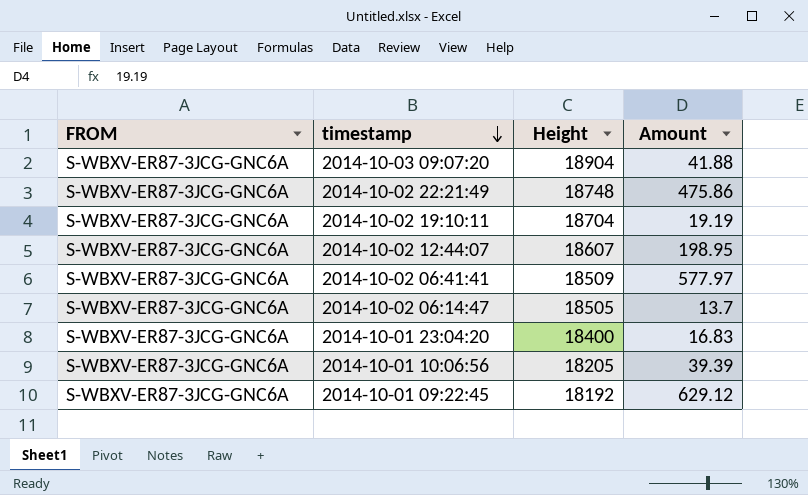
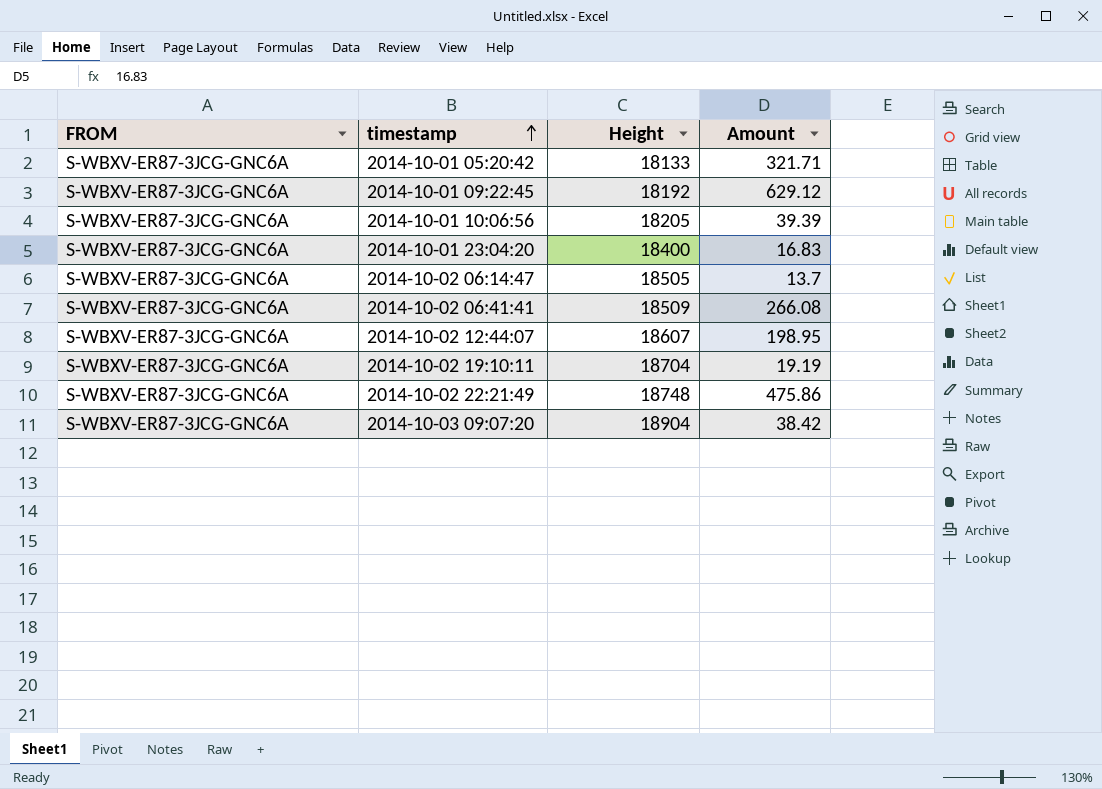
row order: timestamp descending -> timestamp ascending
row 2014-10-01 05:20:42: none -> S-WBXV-ER87-3JCG-GNC6A | 18133 | 321.71
2014-10-02 06:41:41 | Amount: 577.97 -> 266.08
2014-10-03 09:07:20 | Amount: 41.88 -> 38.42

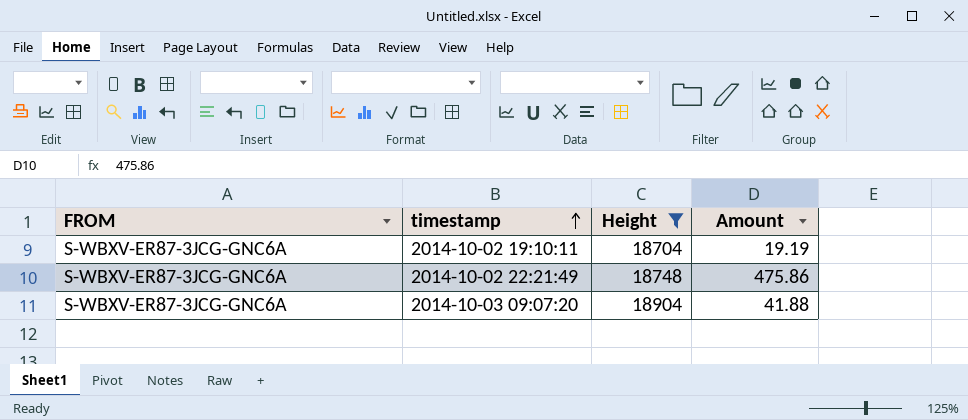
filter: none -> Height >= 18704
2014-10-03 09:07:20 | Amount: 38.42 -> 41.88

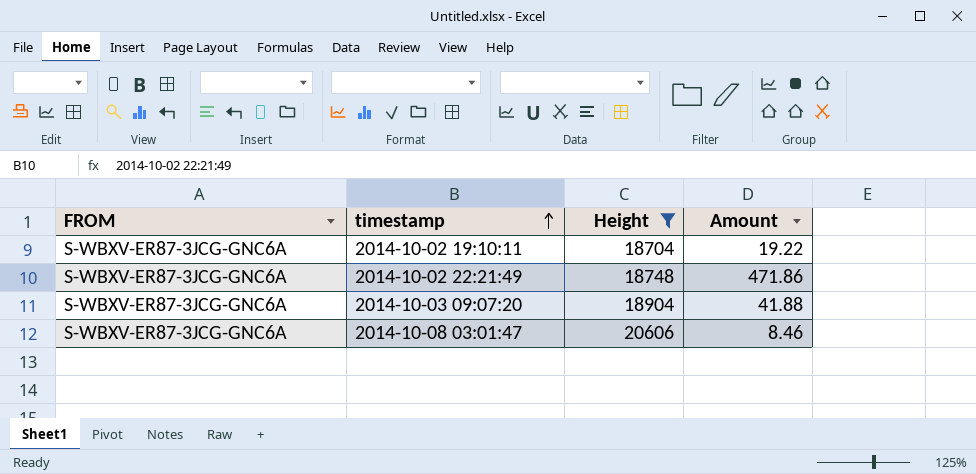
2014-10-02 19:10:11 | Amount: 19.19 -> 19.22
2014-10-02 22:21:49 | Amount: 475.86 -> 471.86
row 2014-10-08 03:01:47: none -> S-WBXV-ER87-3JCG-GNC6A | 20606 | 8.46

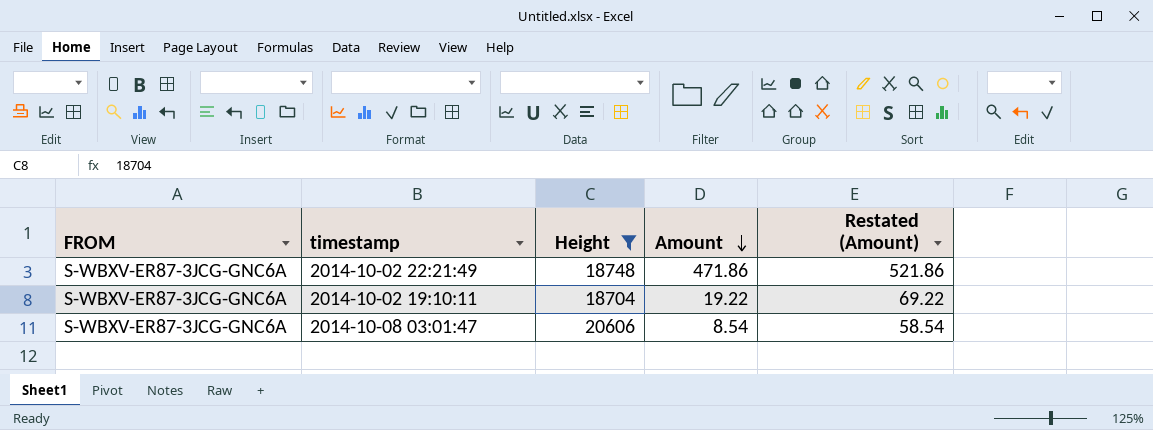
row order: timestamp ascending -> Amount descending
column Restated (Amount) | formula: none -> [Amount] + 50
row 2014-10-03 09:07:20: S-WBXV-ER87-3JCG-GNC6A | 18904 | 41.88 -> none
2014-10-08 03:01:47 | Amount: 8.46 -> 8.54

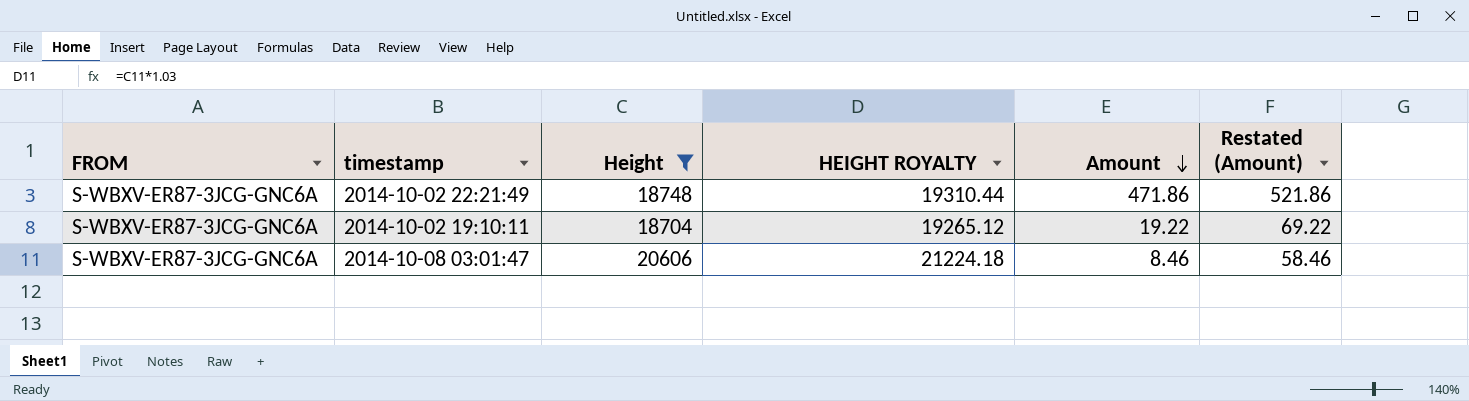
column HEIGHT ROYALTY | formula: none -> [Height] * 1.03
2014-10-08 03:01:47 | Amount: 8.54 -> 8.46
2014-10-08 03:01:47 | Restated (Amount): 58.54 -> 58.46

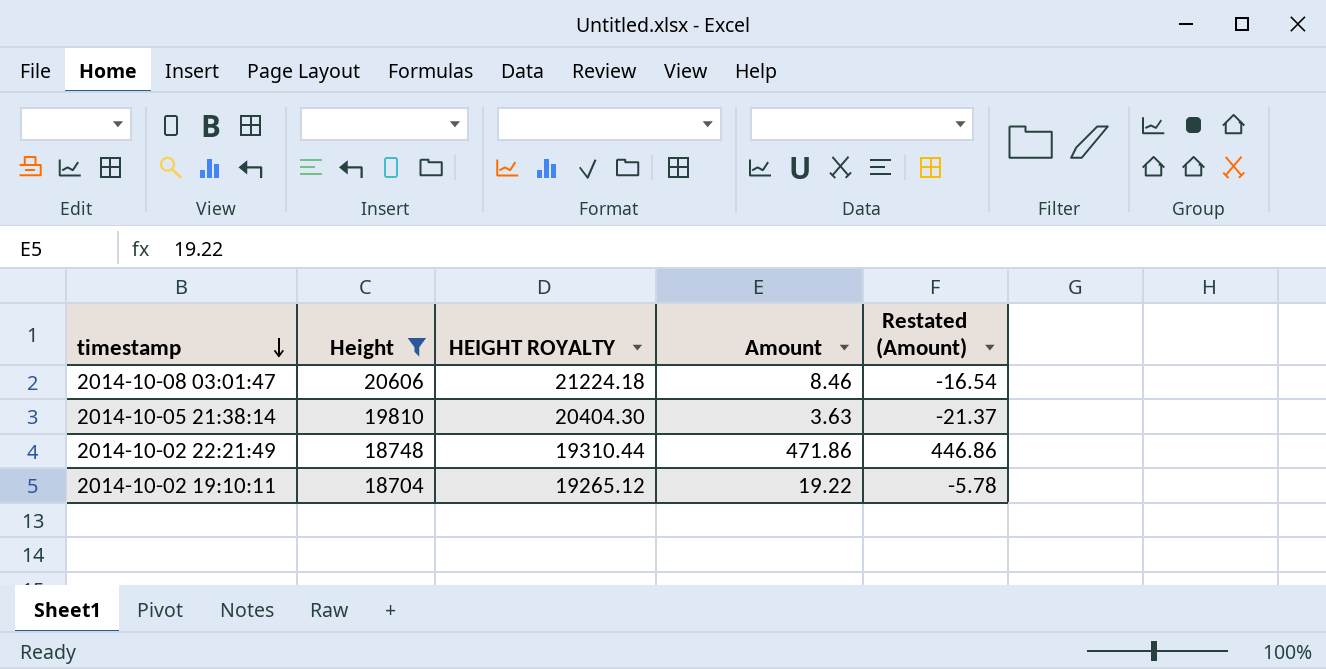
row order: Amount descending -> timestamp descending
column FROM | position: 1 -> none
column Restated (Amount) | formula: [Amount] + 50 -> [Amount] - 25
row 2014-10-05 21:38:14: none -> 19810 | 20404.30 | 3.63 | -21.37

